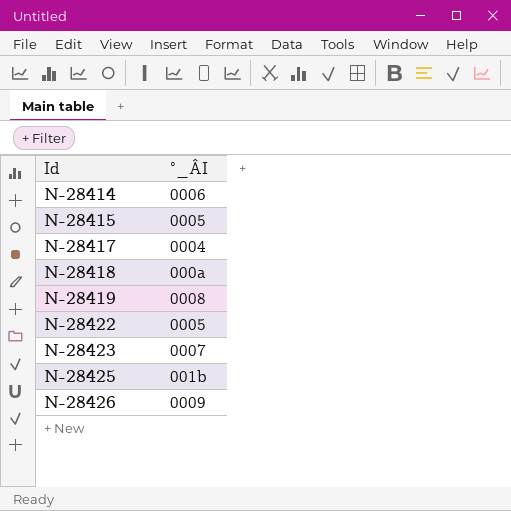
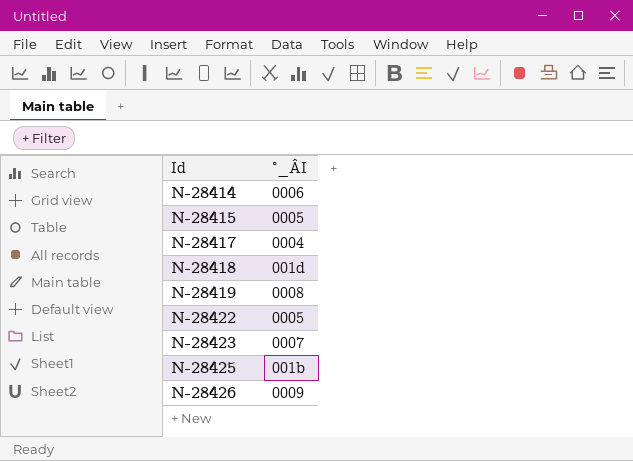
N-28418 | °_ÂI: 000a -> 001d

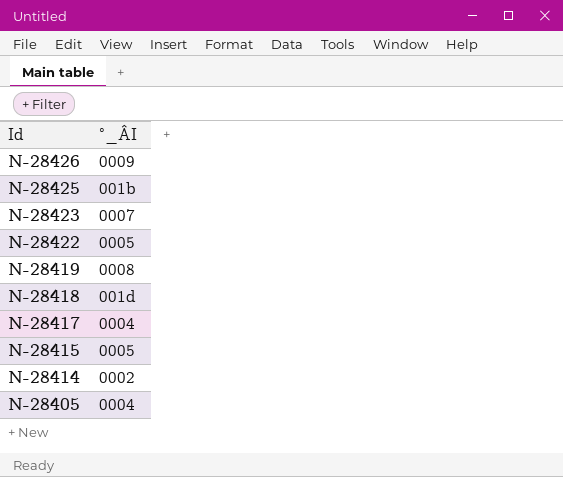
row order: Id ascending -> Id descending
N-28414 | °_ÂI: 0006 -> 0002
row N-28405: none -> 0004

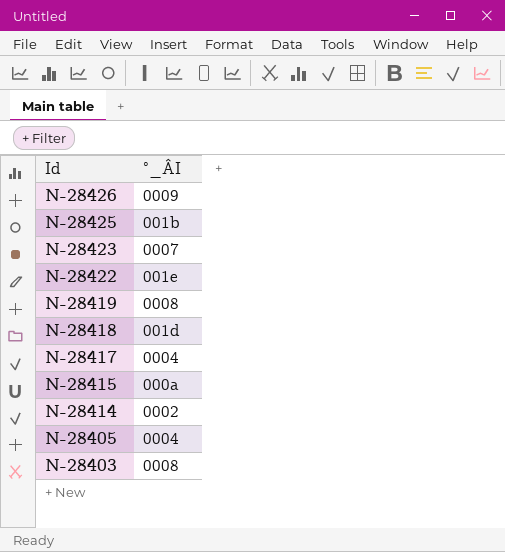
N-28422 | °_ÂI: 0005 -> 001e
N-28415 | °_ÂI: 0005 -> 000a
row N-28403: none -> 0008

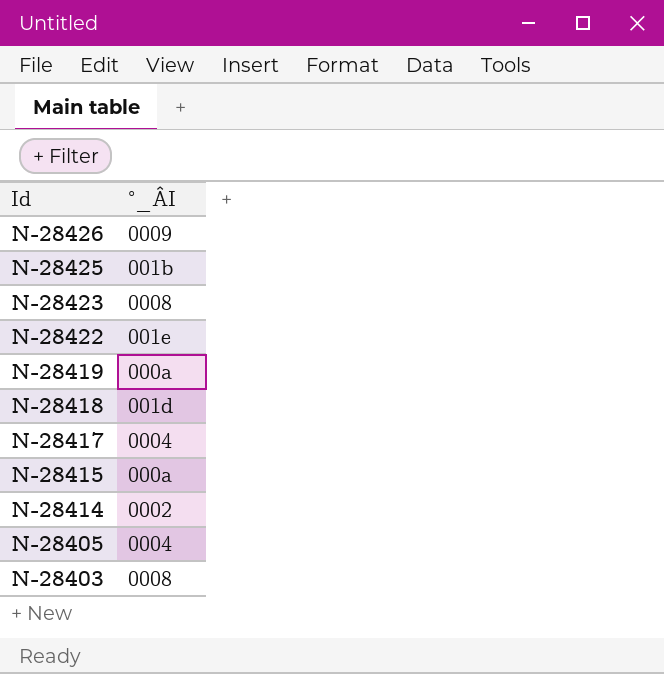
N-28423 | °_ÂI: 0007 -> 0008
N-28419 | °_ÂI: 0008 -> 000a

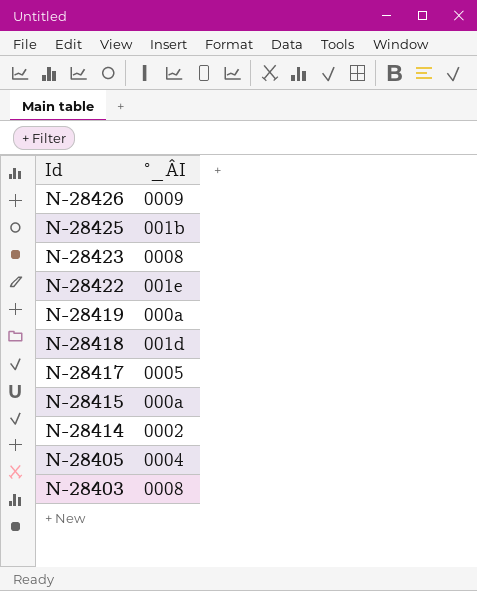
N-28417 | °_ÂI: 0004 -> 0005

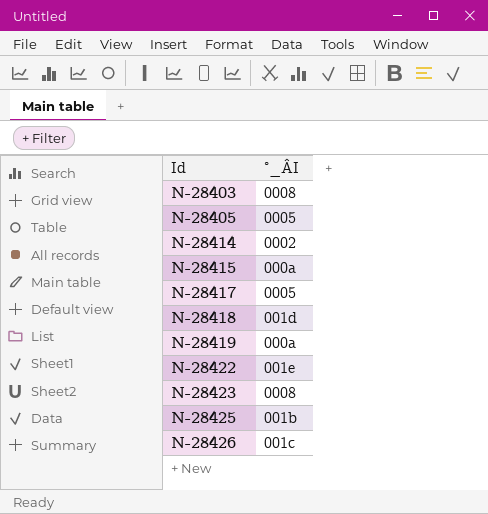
row order: Id descending -> Id ascending
N-28405 | °_ÂI: 0004 -> 0005
N-28426 | °_ÂI: 0009 -> 001c

